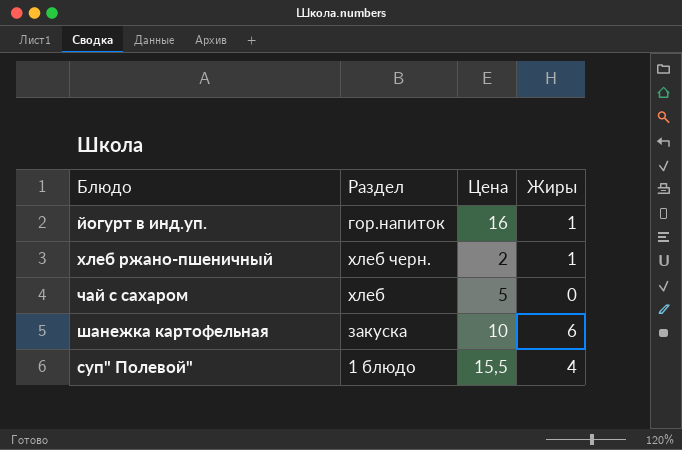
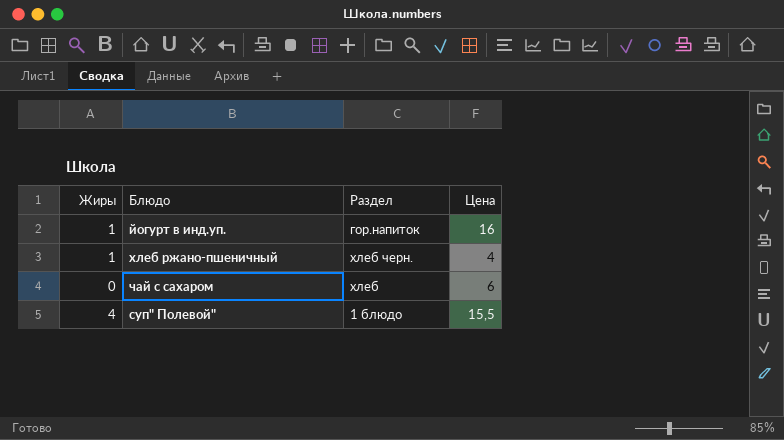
column Жиры | position: 4 -> 1
row шанежка картофельная: закуска | 10 | 6 -> none
хлеб ржано-пшеничный | Цена: 2 -> 4
чай с сахаром | Цена: 5 -> 6

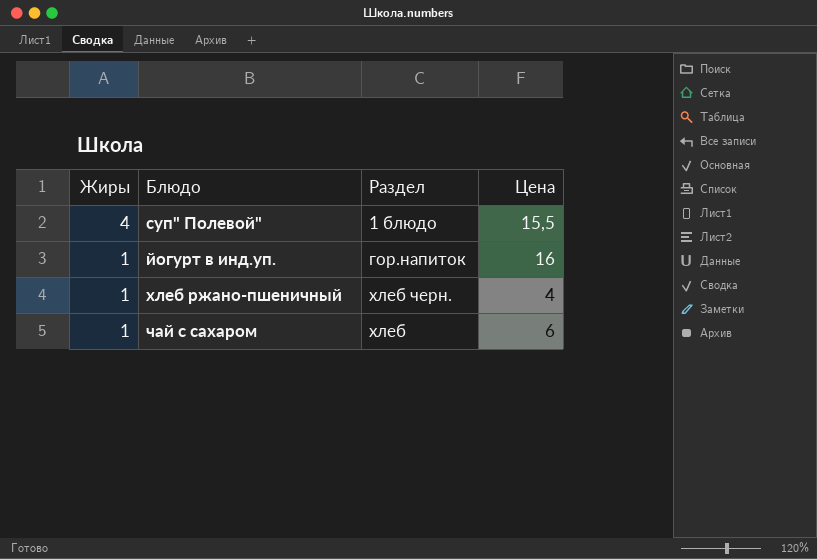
row order: none -> Жиры descending
чай с сахаром | Жиры: 0 -> 1

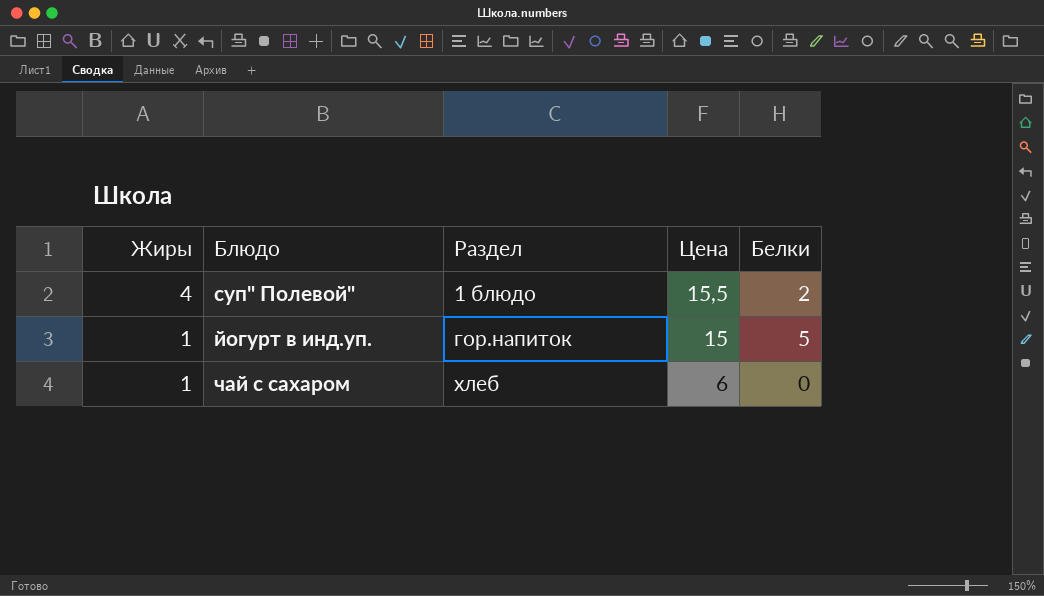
column Белки | position: none -> 5
row хлеб ржано-пшеничный: 1 | хлеб черн. | 4 -> none
йогурт в инд.уп. | Цена: 16 -> 15

